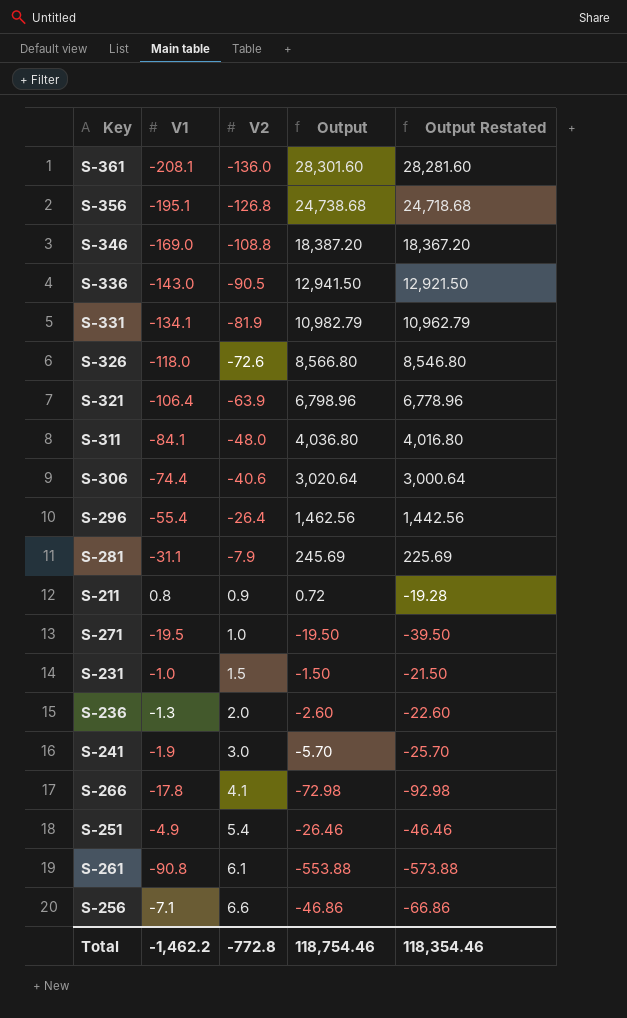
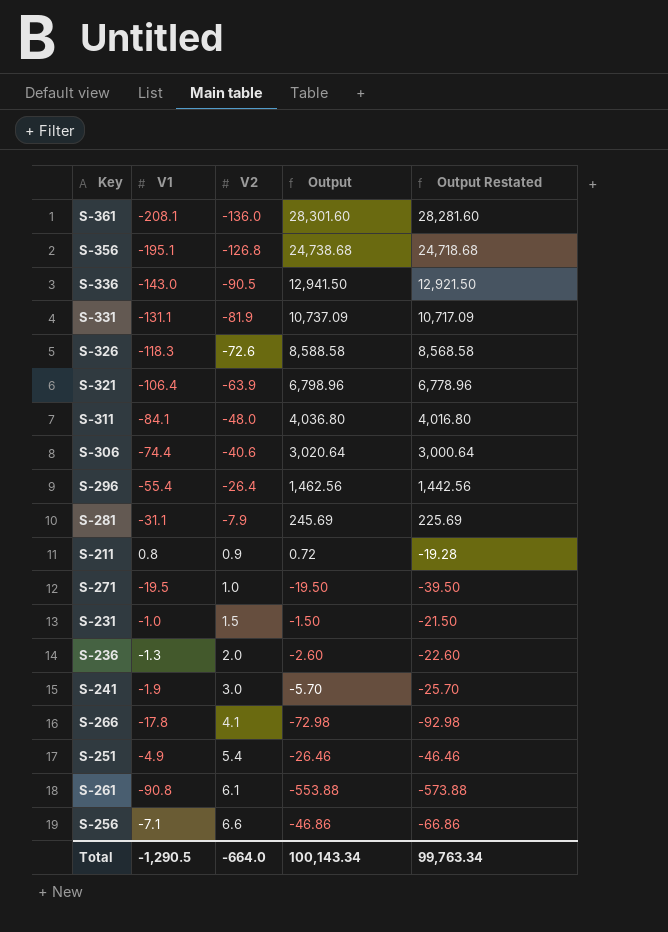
row S-346: -169.0 | -108.8 | 18,387.20 | 18,367.20 -> none
S-331 | V1: -134.1 -> -131.1
S-331 | Output: 10,982.79 -> 10,737.09
S-331 | Output Restated: 10,962.79 -> 10,717.09
S-326 | V1: -118.0 -> -118.3
S-326 | Output: 8,566.80 -> 8,588.58
S-326 | Output Restated: 8,546.80 -> 8,568.58
Total | V1: -1,462.2 -> -1,290.5
Total | V2: -772.8 -> -664.0
Total | Output: 118,754.46 -> 100,143.34
Total | Output Restated: 118,354.46 -> 99,763.34

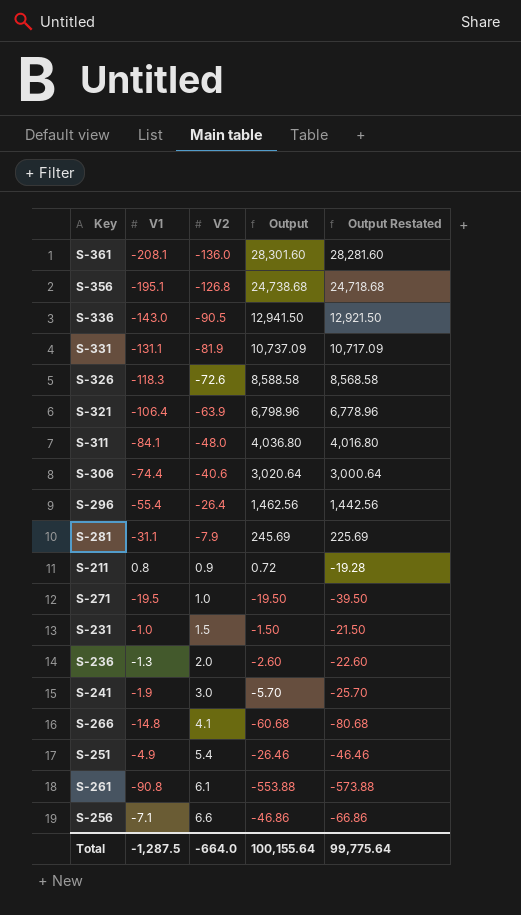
S-266 | V1: -17.8 -> -14.8
S-266 | Output: -72.98 -> -60.68
S-266 | Output Restated: -92.98 -> -80.68
Total | V1: -1,290.5 -> -1,287.5
Total | Output: 100,143.34 -> 100,155.64
Total | Output Restated: 99,763.34 -> 99,775.64

